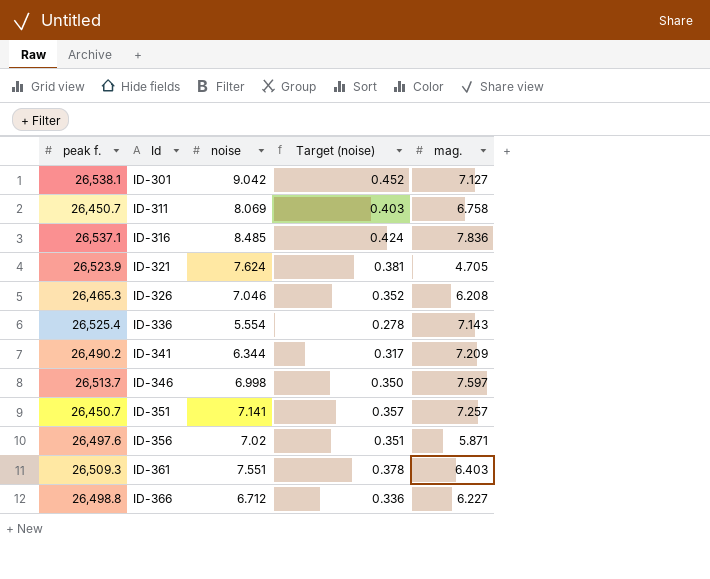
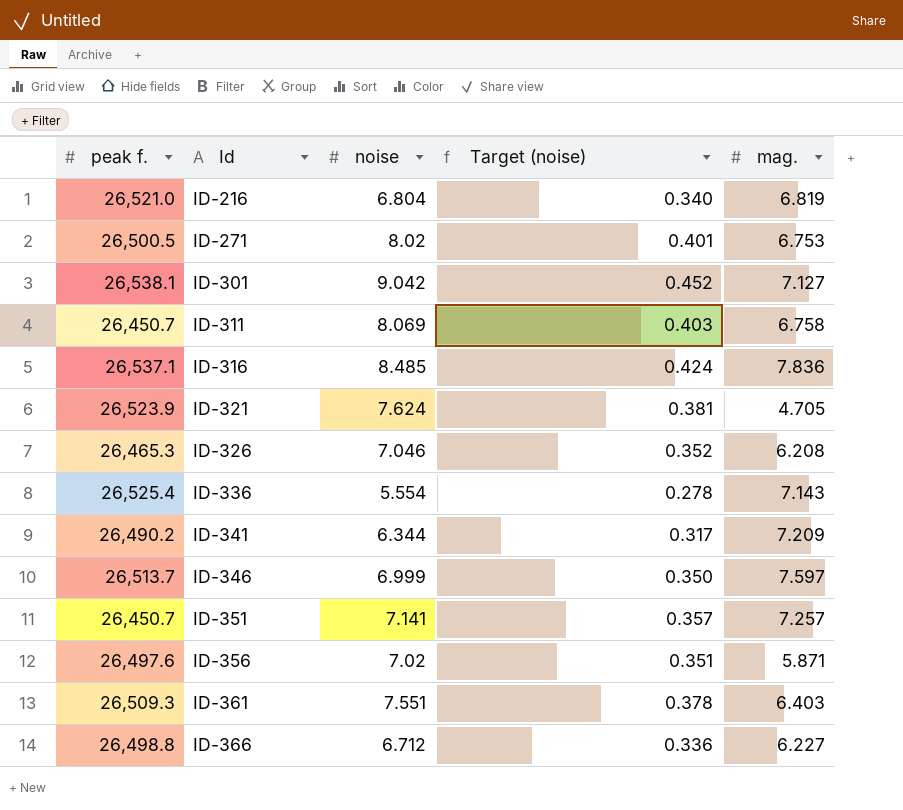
row ID-216: none -> 26,521.0 | 6.804 | 0.340 | 6.819
row ID-271: none -> 26,500.5 | 8.02 | 0.401 | 6.753
ID-346 | noise: 6.998 -> 6.999

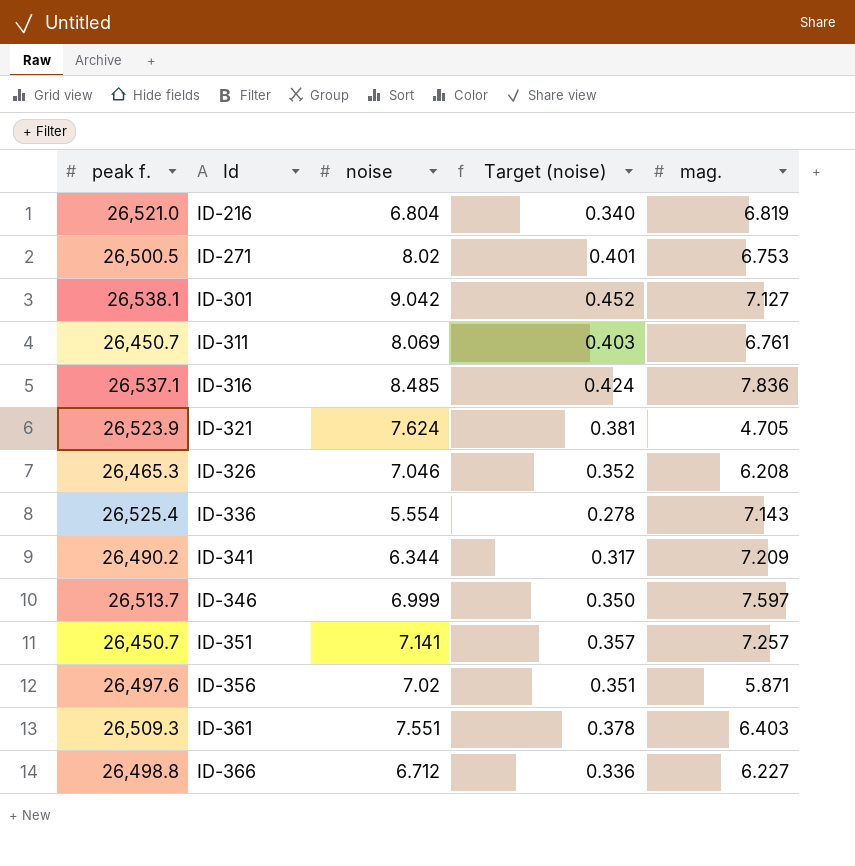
ID-311 | mag.: 6.758 -> 6.761

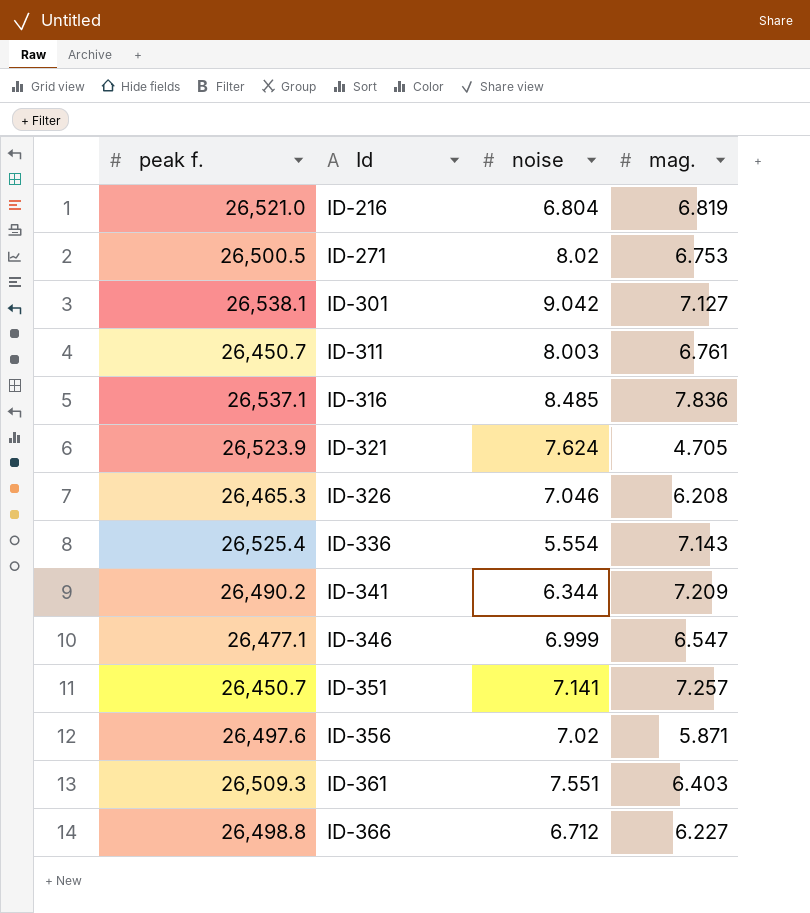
column Target (noise) | formula: [noise] * 0.05 -> none
ID-311 | noise: 8.069 -> 8.003
ID-346 | peak f.: 26,513.7 -> 26,477.1
ID-346 | mag.: 7.597 -> 6.547

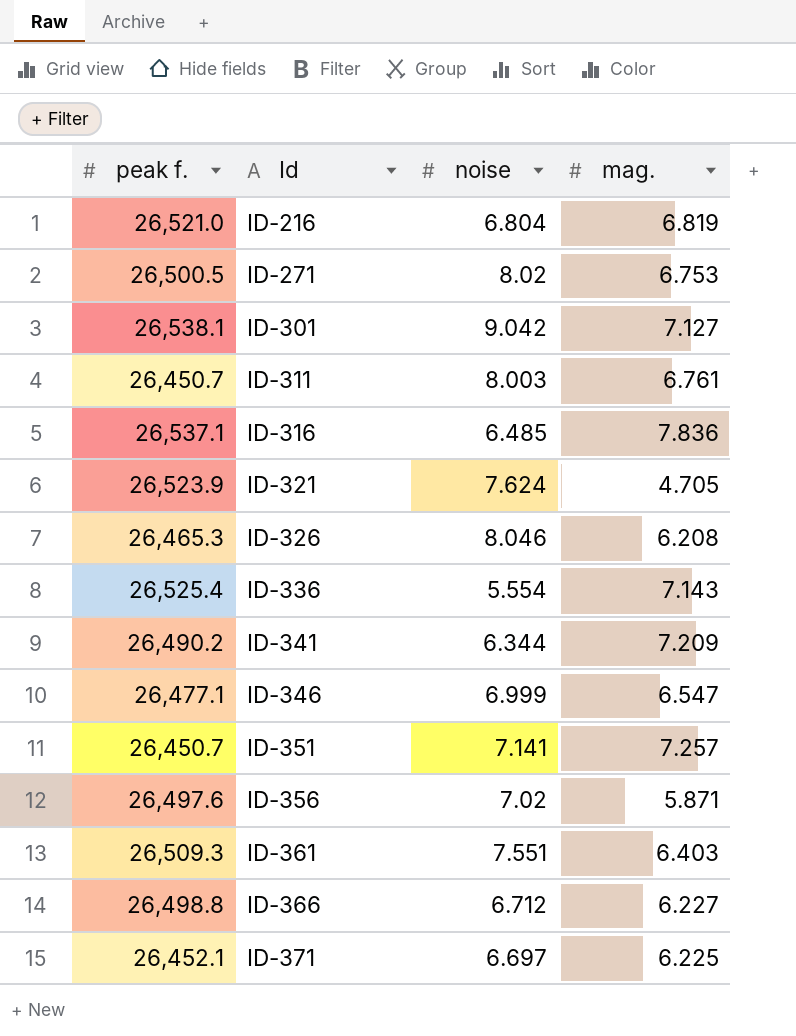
ID-316 | noise: 8.485 -> 6.485
ID-326 | noise: 7.046 -> 8.046
row ID-371: none -> 26,452.1 | 6.697 | 6.225

